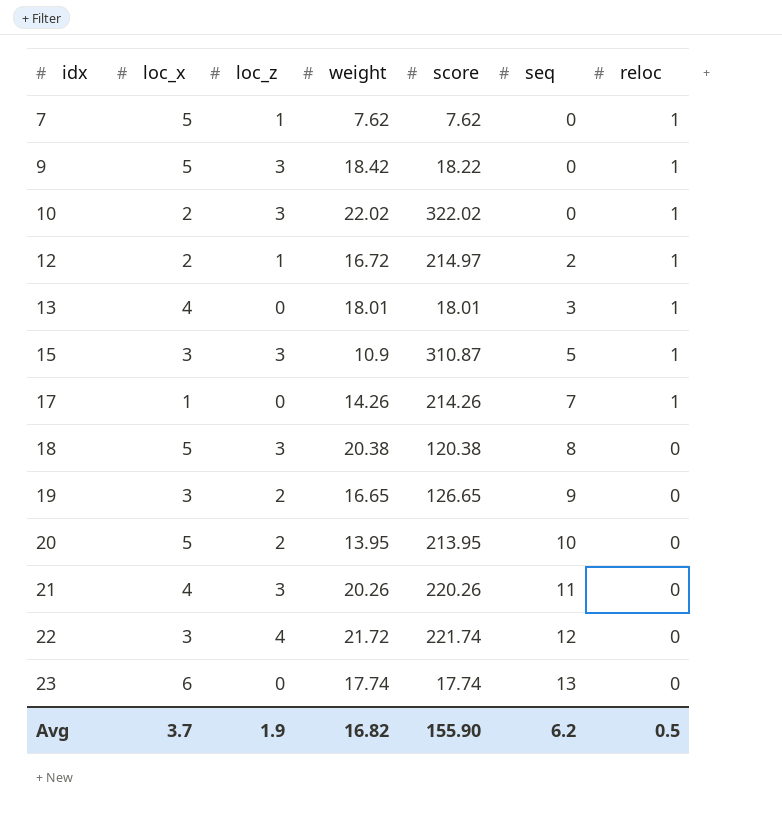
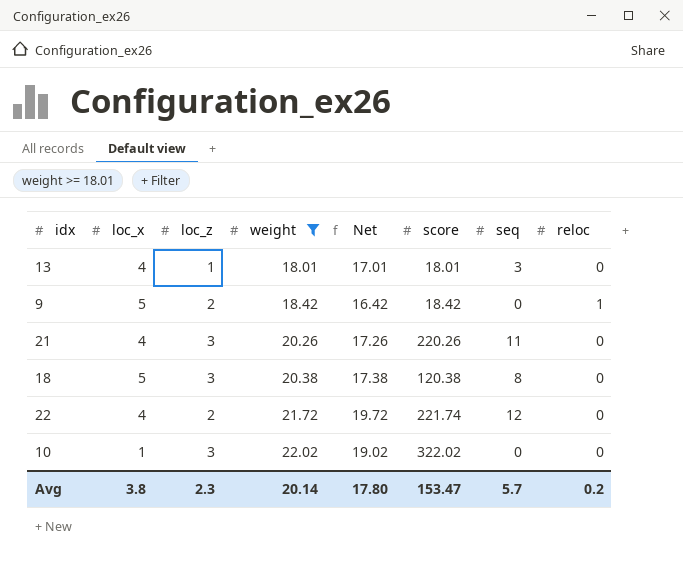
filter: none -> weight >= 18.01
row order: idx ascending -> weight ascending
column Net | formula: none -> [weight] - [loc_z]
13 | loc_z: 0 -> 1
13 | reloc: 1 -> 0
9 | loc_z: 3 -> 2
9 | score: 18.22 -> 18.42
22 | loc_x: 3 -> 4
22 | loc_z: 4 -> 2
10 | loc_x: 2 -> 1
10 | reloc: 1 -> 0
Avg | loc_x: 3.7 -> 3.8
Avg | loc_z: 1.9 -> 2.3
Avg | weight: 16.82 -> 20.14
Avg | score: 155.90 -> 153.47
Avg | seq: 6.2 -> 5.7
Avg | reloc: 0.5 -> 0.2

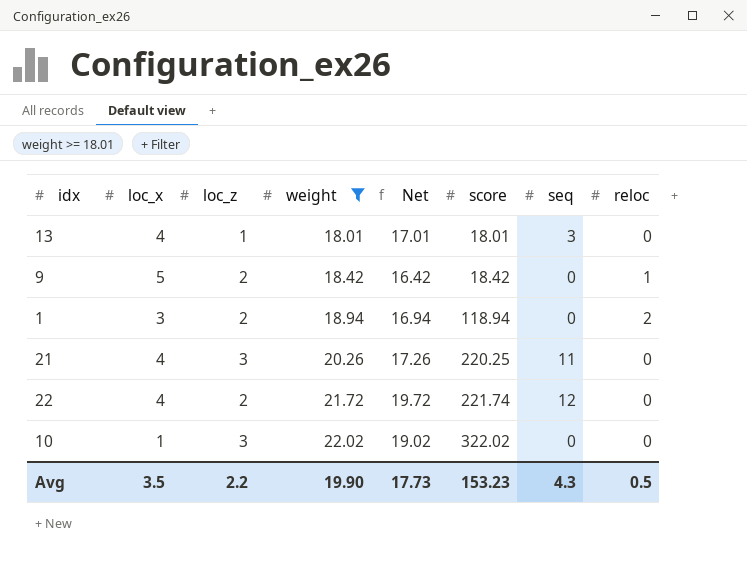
row 18: 5 | 3 | 20.38 | 17.38 | 120.38 | 8 | 0 -> none
row 1: none -> 3 | 2 | 18.94 | 16.94 | 118.94 | 0 | 2
21 | score: 220.26 -> 220.25
Avg | loc_x: 3.8 -> 3.5
Avg | loc_z: 2.3 -> 2.2
Avg | weight: 20.14 -> 19.90
Avg | Net: 17.80 -> 17.73
Avg | score: 153.47 -> 153.23
Avg | seq: 5.7 -> 4.3
Avg | reloc: 0.2 -> 0.5

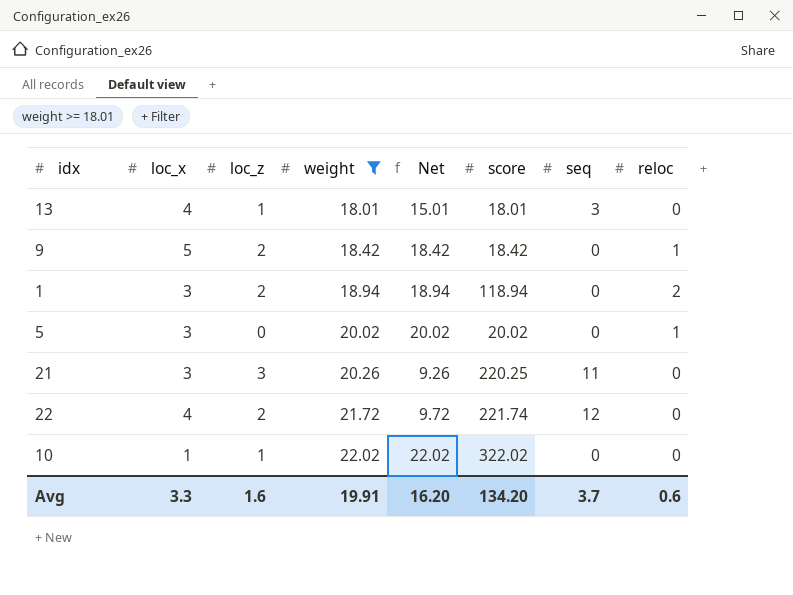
column Net | formula: [weight] - [loc_z] -> [weight] - [seq]
row 5: none -> 3 | 0 | 20.02 | 20.02 | 20.02 | 0 | 1
21 | loc_x: 4 -> 3
10 | loc_z: 3 -> 1
Avg | loc_x: 3.5 -> 3.3
Avg | loc_z: 2.2 -> 1.6
Avg | weight: 19.90 -> 19.91
Avg | Net: 17.73 -> 16.20
Avg | score: 153.23 -> 134.20
Avg | seq: 4.3 -> 3.7
Avg | reloc: 0.5 -> 0.6

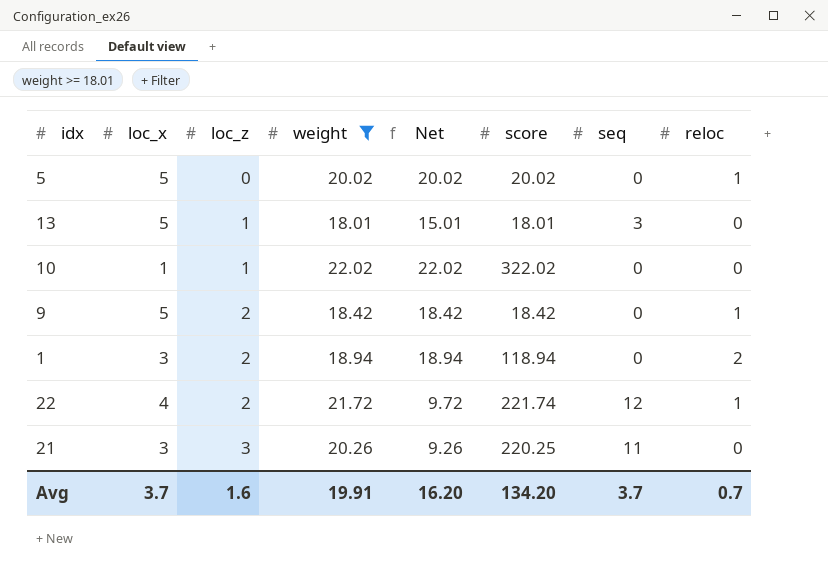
row order: weight ascending -> loc_z ascending
5 | loc_x: 3 -> 5
13 | loc_x: 4 -> 5
22 | reloc: 0 -> 1
Avg | loc_x: 3.3 -> 3.7
Avg | reloc: 0.6 -> 0.7

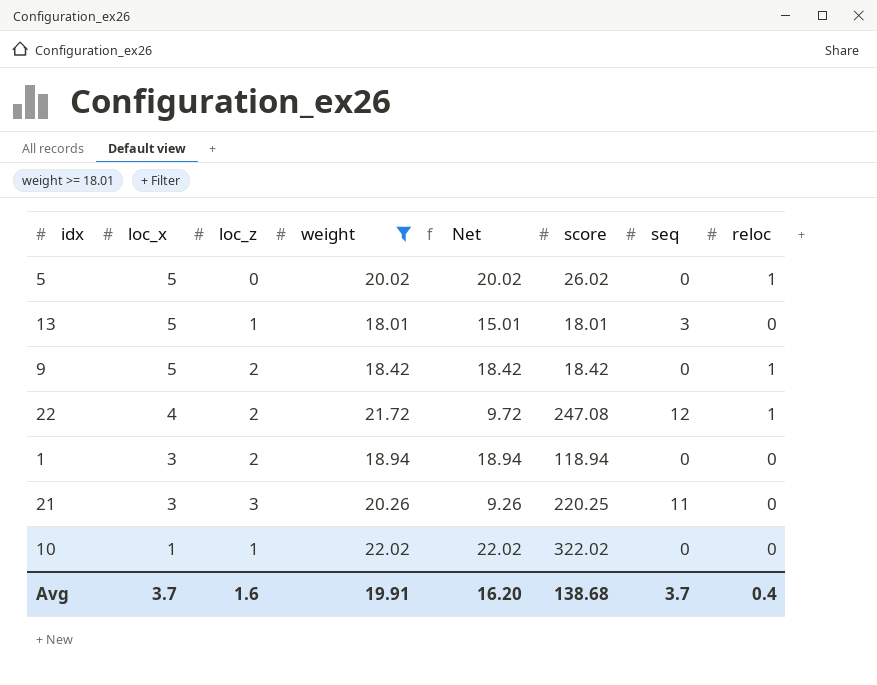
row order: loc_z ascending -> loc_x descending
5 | score: 20.02 -> 26.02
22 | score: 221.74 -> 247.08
1 | reloc: 2 -> 0
Avg | score: 134.20 -> 138.68
Avg | reloc: 0.7 -> 0.4

